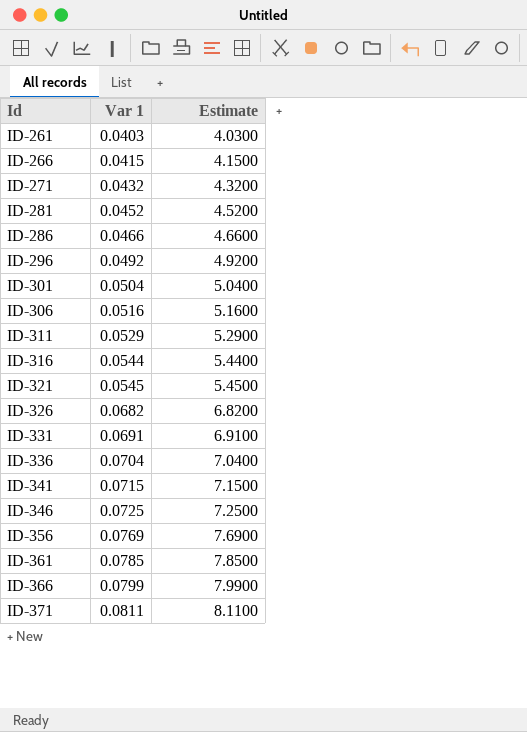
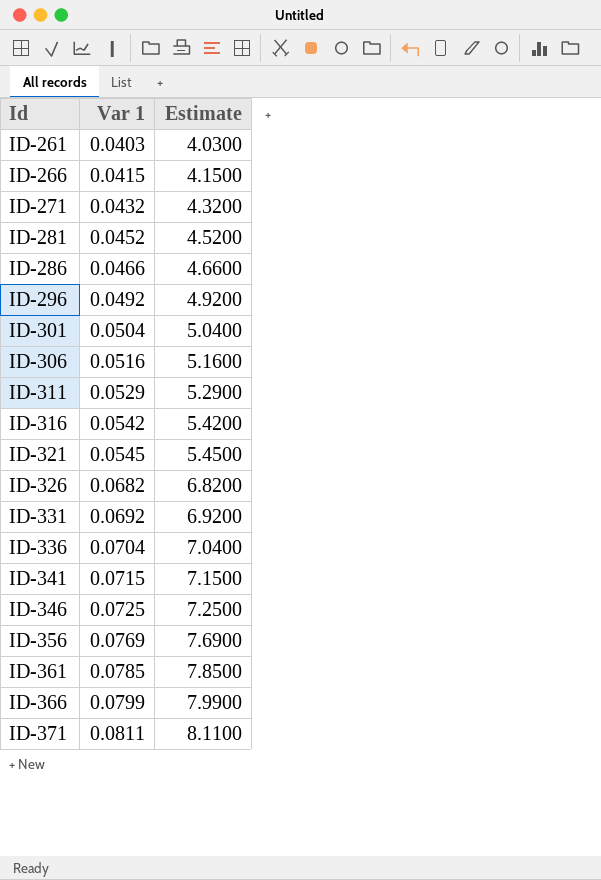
ID-316 | Var 1: 0.0544 -> 0.0542
ID-316 | Estimate: 5.4400 -> 5.4200
ID-331 | Var 1: 0.0691 -> 0.0692
ID-331 | Estimate: 6.9100 -> 6.9200

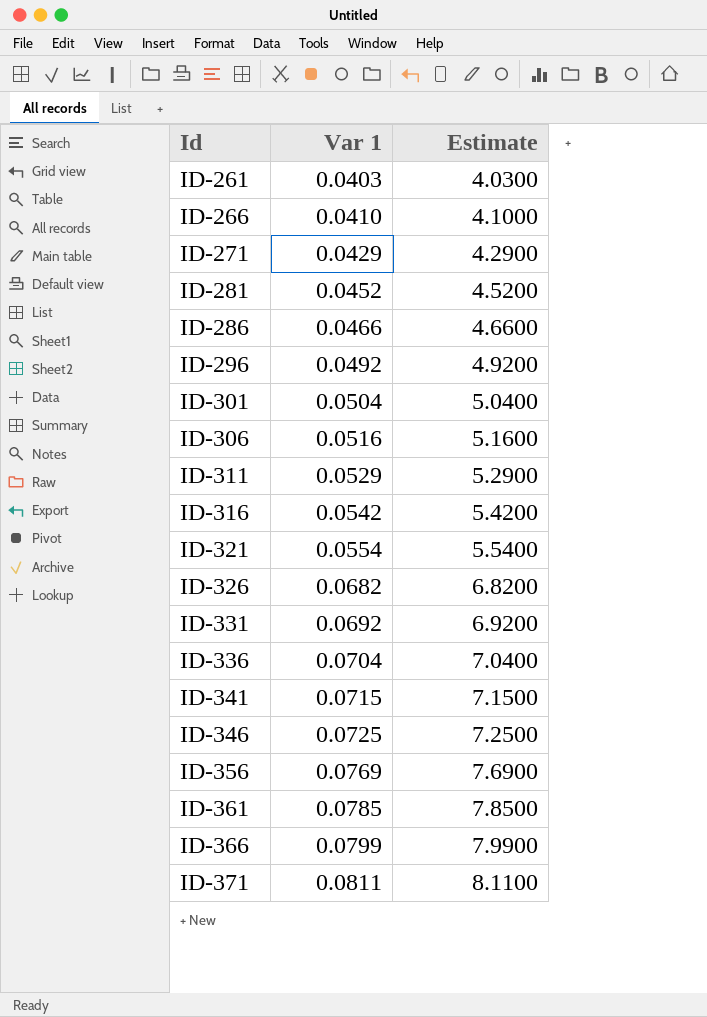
ID-266 | Var 1: 0.0415 -> 0.0410
ID-266 | Estimate: 4.1500 -> 4.1000
ID-271 | Var 1: 0.0432 -> 0.0429
ID-271 | Estimate: 4.3200 -> 4.2900
ID-321 | Var 1: 0.0545 -> 0.0554
ID-321 | Estimate: 5.4500 -> 5.5400

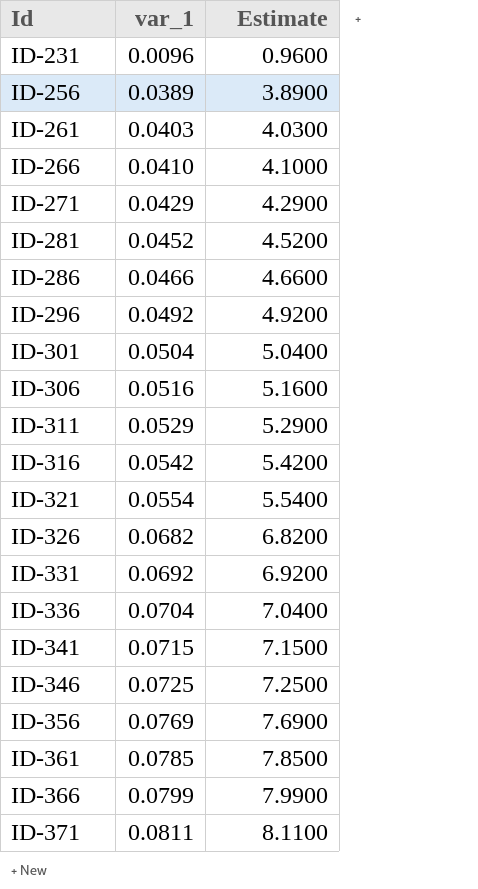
column name: Var 1 -> var_1
row ID-231: none -> 0.0096 | 0.9600
row ID-256: none -> 0.0389 | 3.8900

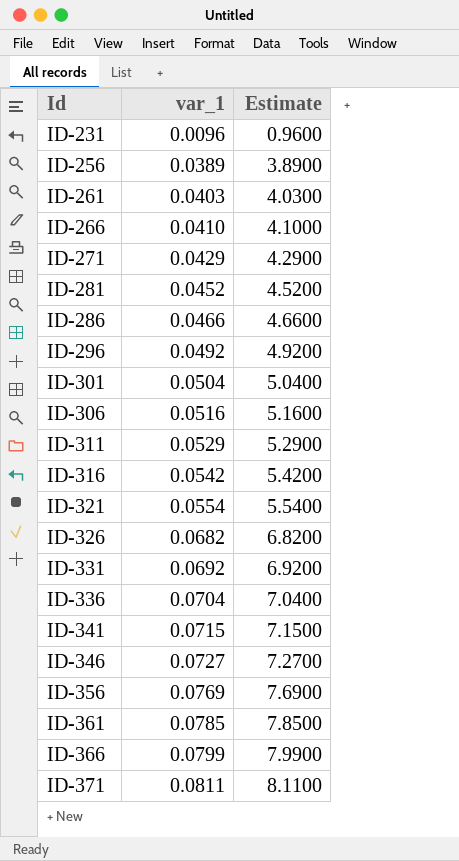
ID-346 | var_1: 0.0725 -> 0.0727
ID-346 | Estimate: 7.2500 -> 7.2700

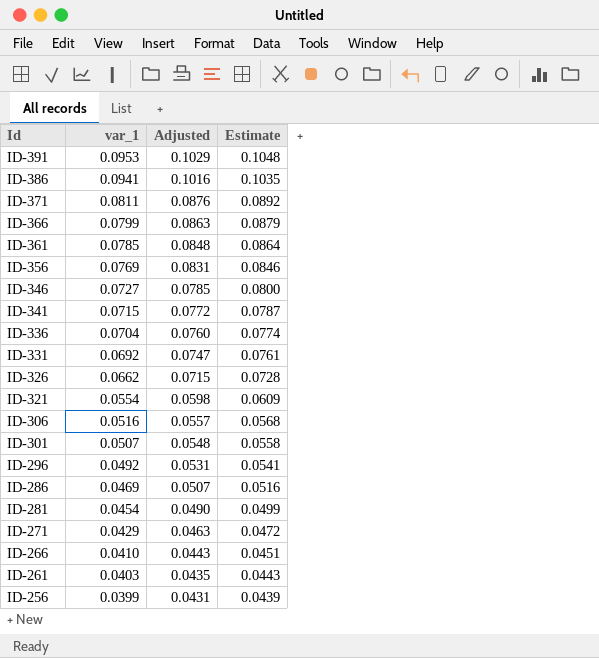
row order: Id ascending -> Id descending
column Adjusted | formula: none -> [var_1] * 1.08
column Estimate | formula: [var_1] * 100 -> [var_1] * 1.1
row ID-231: 0.0096 | 0.9600 -> none
row ID-311: 0.0529 | 5.2900 -> none
row ID-316: 0.0542 | 5.4200 -> none
row ID-391: none -> 0.0953 | 0.1029 | 0.1048
row ID-386: none -> 0.0941 | 0.1016 | 0.1035
ID-326 | var_1: 0.0682 -> 0.0662
ID-301 | var_1: 0.0504 -> 0.0507
ID-286 | var_1: 0.0466 -> 0.0469
ID-281 | var_1: 0.0452 -> 0.0454
ID-256 | var_1: 0.0389 -> 0.0399

